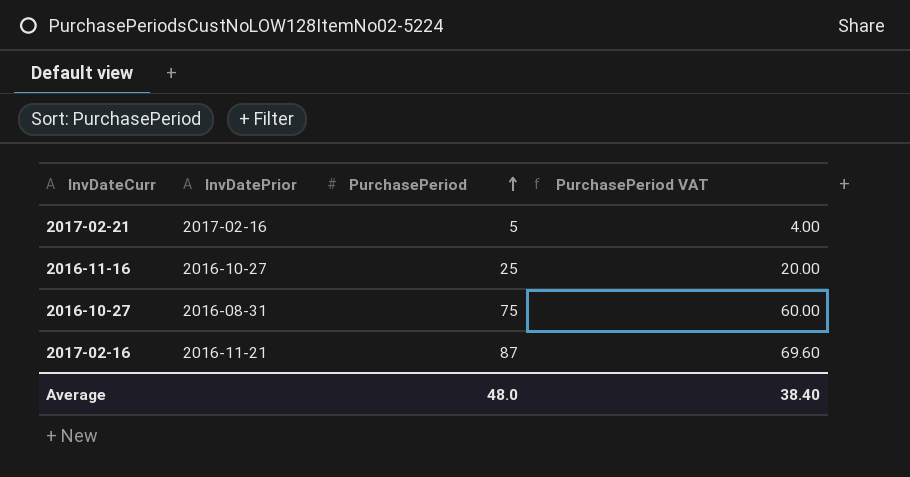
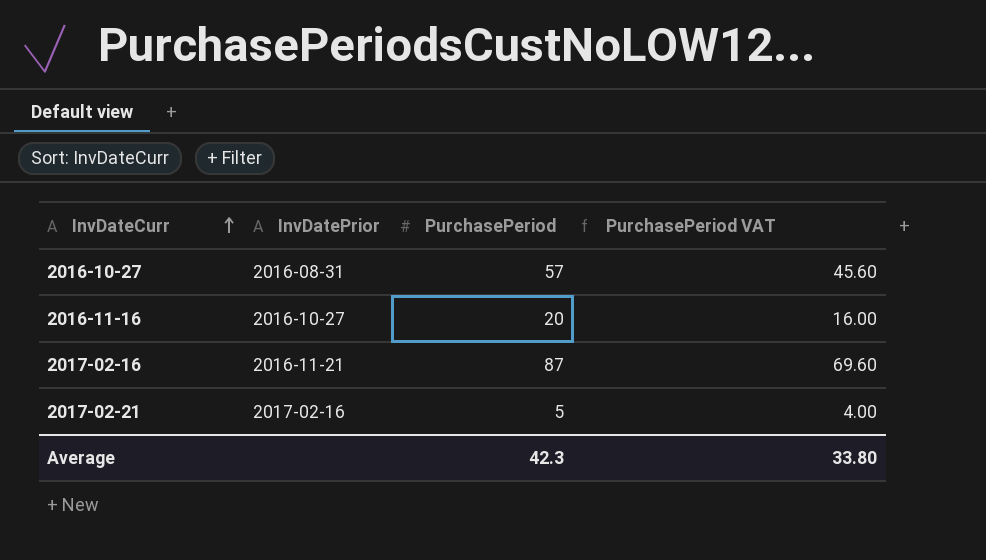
row order: PurchasePeriod ascending -> InvDateCurr ascending
2016-10-27 | PurchasePeriod: 75 -> 57
2016-10-27 | PurchasePeriod VAT: 60.00 -> 45.60
2016-11-16 | PurchasePeriod: 25 -> 20
2016-11-16 | PurchasePeriod VAT: 20.00 -> 16.00
Average | PurchasePeriod: 48.0 -> 42.3
Average | PurchasePeriod VAT: 38.40 -> 33.80

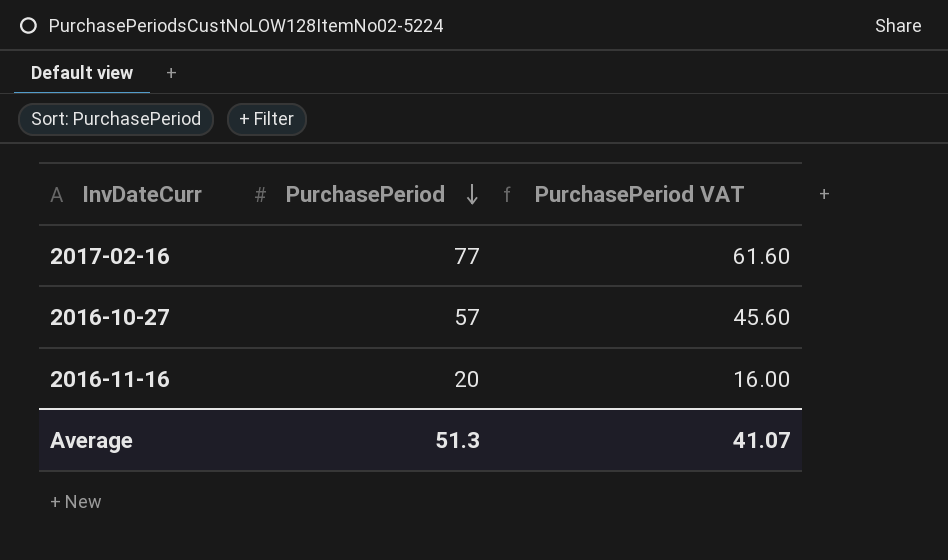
row order: InvDateCurr ascending -> PurchasePeriod descending
column InvDatePrior | position: 2 -> none
row 2017-02-21: 2017-02-16 | 5 | 4.00 -> none
2017-02-16 | PurchasePeriod: 87 -> 77
2017-02-16 | PurchasePeriod VAT: 69.60 -> 61.60
Average | PurchasePeriod: 42.3 -> 51.3
Average | PurchasePeriod VAT: 33.80 -> 41.07

